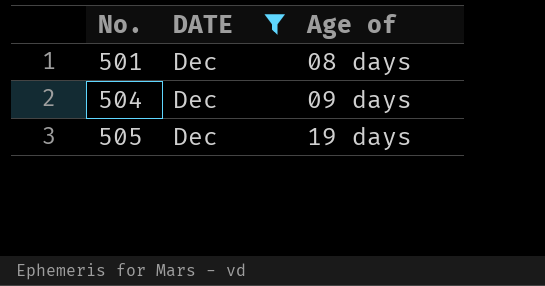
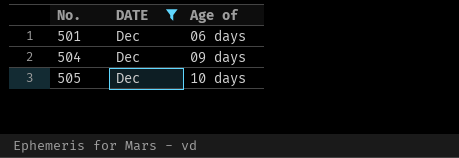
501 | Age of: 08 days -> 06 days
505 | Age of: 19 days -> 10 days

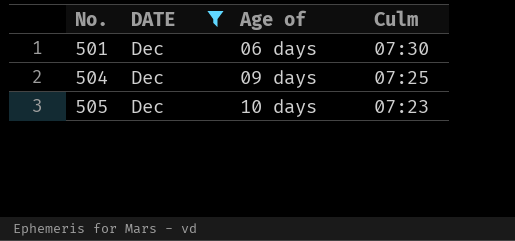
column Culm | position: none -> 4

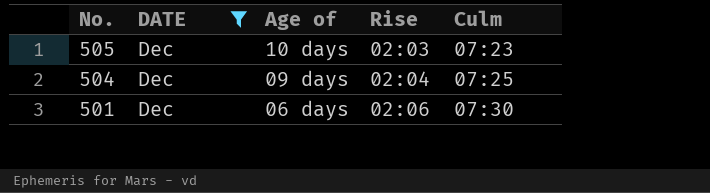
row order: No. ascending -> No. descending
column Rise | position: none -> 4

